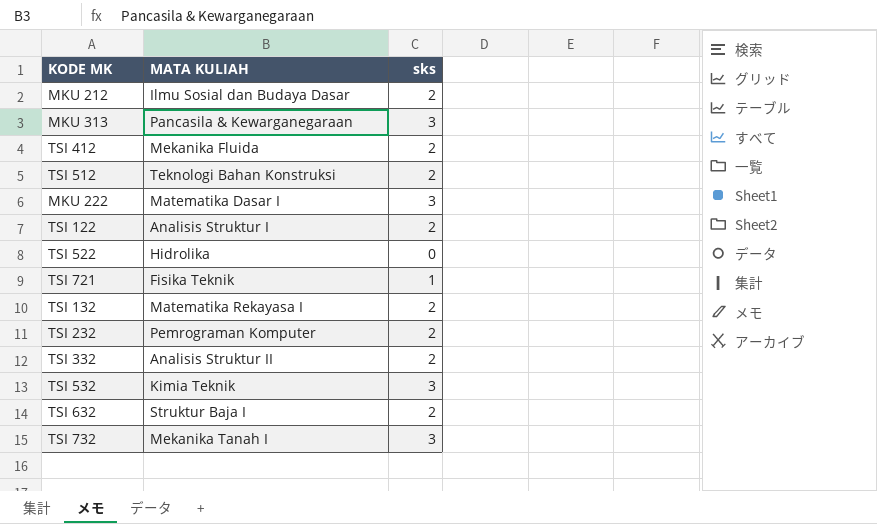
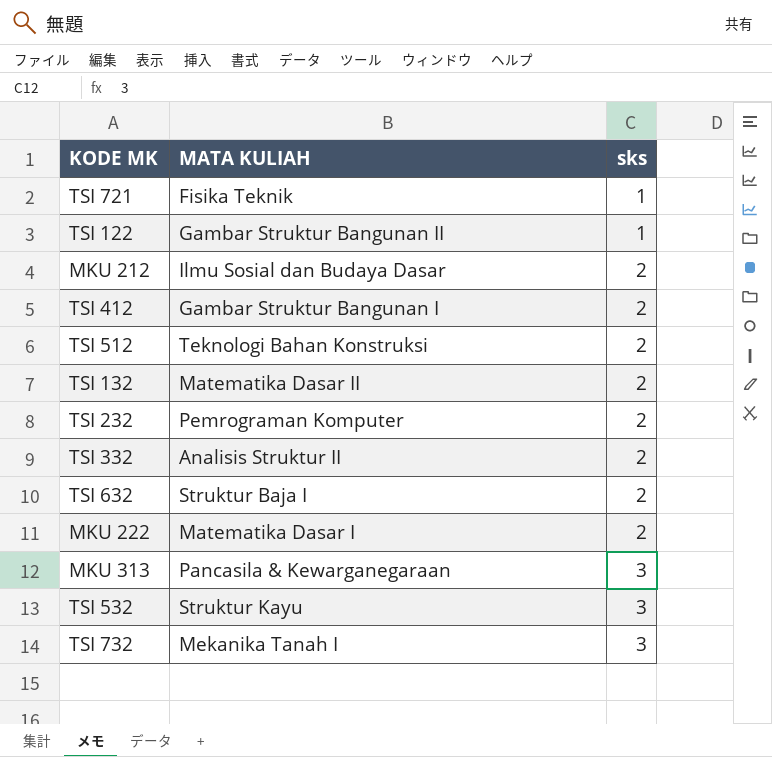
row order: none -> sks ascending
row TSI 522: Hidrolika | 0 -> none
TSI 122 | MATA KULIAH: Analisis Struktur I -> Gambar Struktur Bangunan II
TSI 122 | sks: 2 -> 1
TSI 412 | MATA KULIAH: Mekanika Fluida -> Gambar Struktur Bangunan I
TSI 132 | MATA KULIAH: Matematika Rekayasa I -> Matematika Dasar II
MKU 222 | sks: 3 -> 2
TSI 532 | MATA KULIAH: Kimia Teknik -> Struktur Kayu

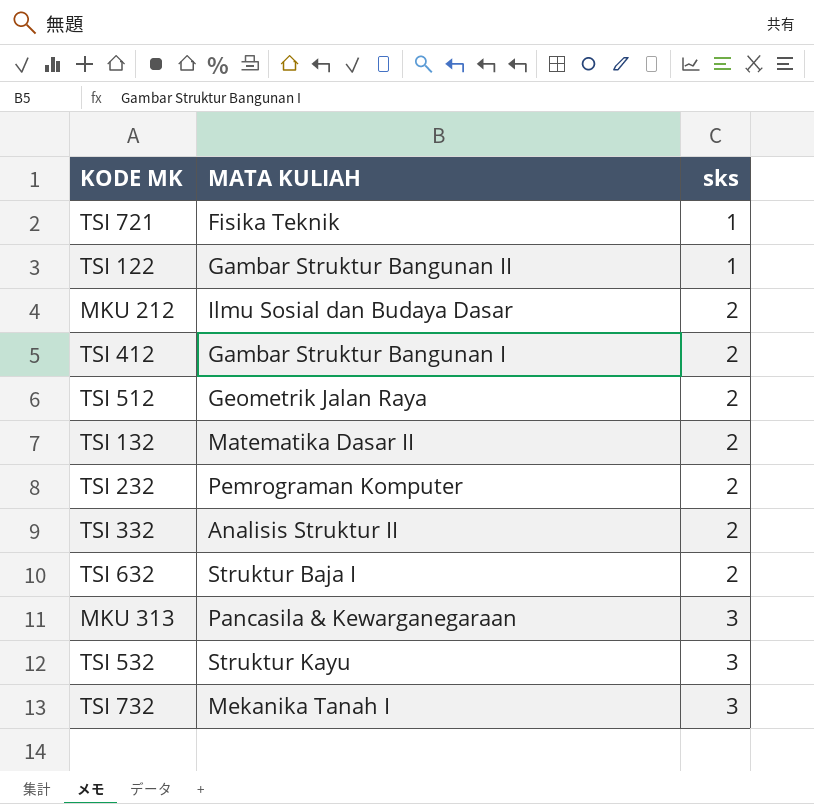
row MKU 222: Matematika Dasar I | 2 -> none
TSI 512 | MATA KULIAH: Teknologi Bahan Konstruksi -> Geometrik Jalan Raya

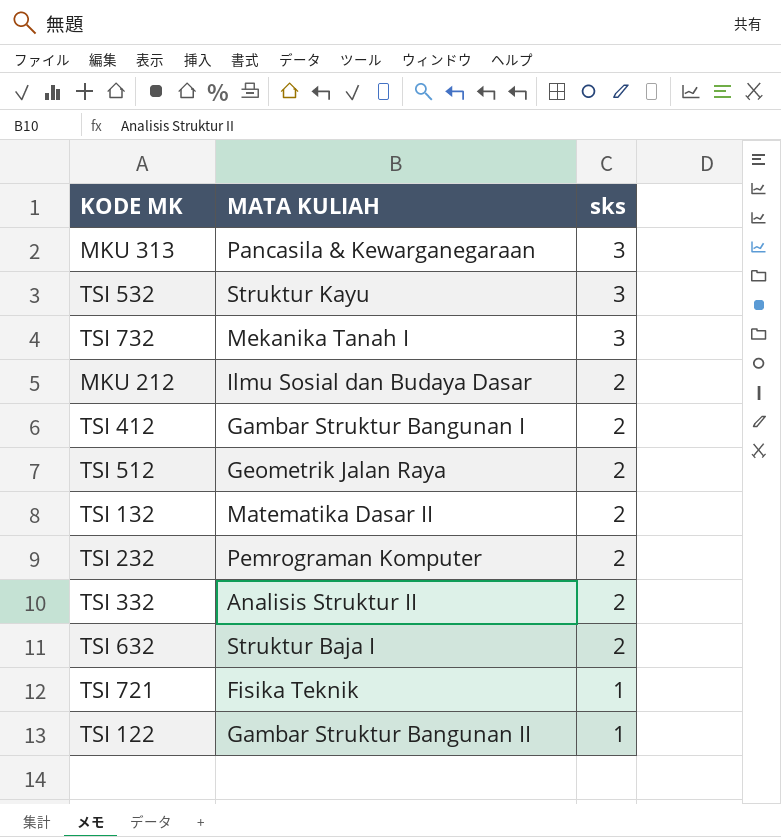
row order: sks ascending -> sks descending

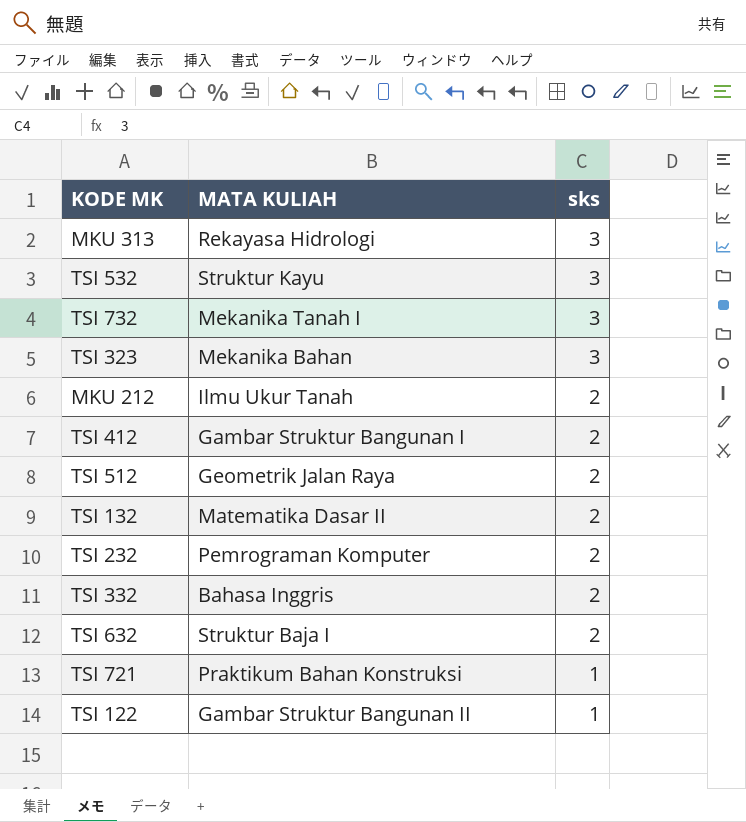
MKU 313 | MATA KULIAH: Pancasila & Kewarganegaraan -> Rekayasa Hidrologi
row TSI 323: none -> Mekanika Bahan | 3
MKU 212 | MATA KULIAH: Ilmu Sosial dan Budaya Dasar -> Ilmu Ukur Tanah
TSI 332 | MATA KULIAH: Analisis Struktur II -> Bahasa Inggris
TSI 721 | MATA KULIAH: Fisika Teknik -> Praktikum Bahan Konstruksi

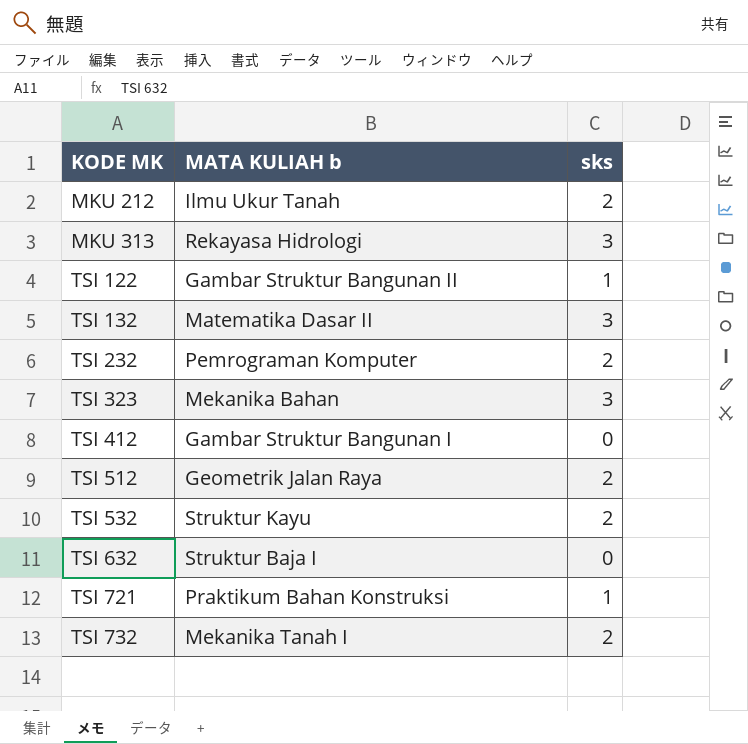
row order: sks descending -> KODE MK ascending
column name: MATA KULIAH -> MATA KULIAH b
row TSI 332: Bahasa Inggris | 2 -> none
TSI 132 | sks: 2 -> 3
TSI 412 | sks: 2 -> 0
TSI 532 | sks: 3 -> 2
TSI 632 | sks: 2 -> 0
TSI 732 | sks: 3 -> 2

